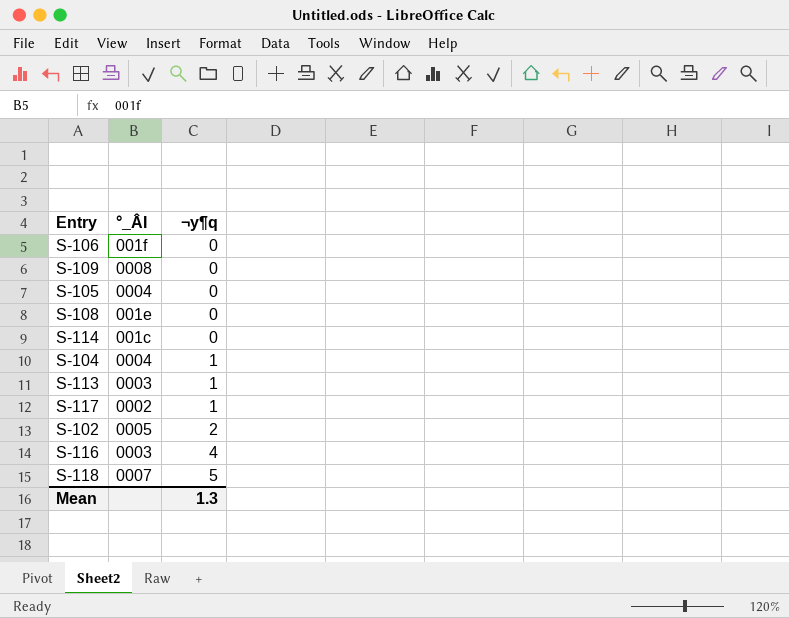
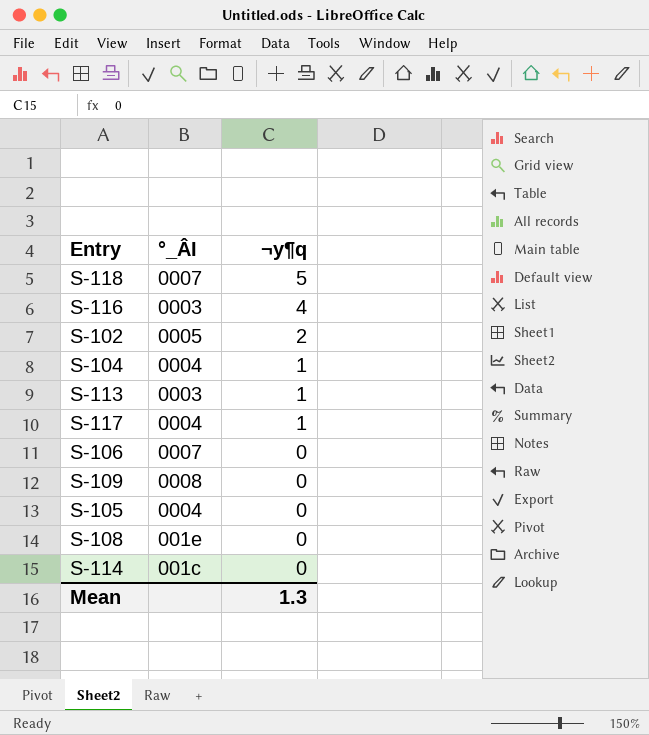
row order: ¬y¶q ascending -> ¬y¶q descending
S-117 | °_ÂI: 0002 -> 0004
S-106 | °_ÂI: 001f -> 0007

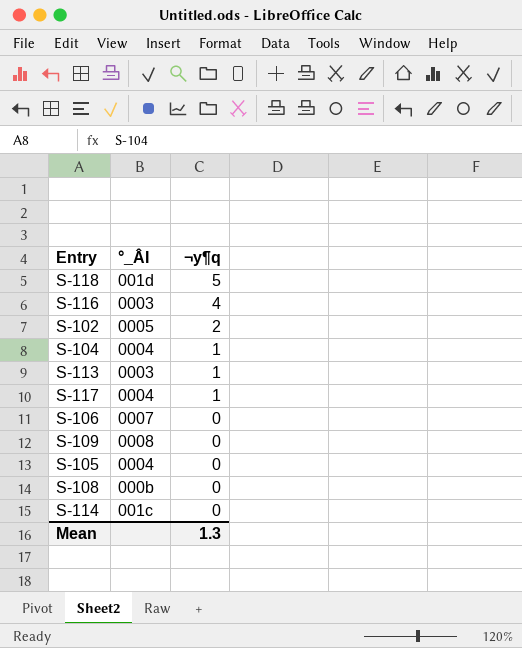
S-118 | °_ÂI: 0007 -> 001d
S-108 | °_ÂI: 001e -> 000b

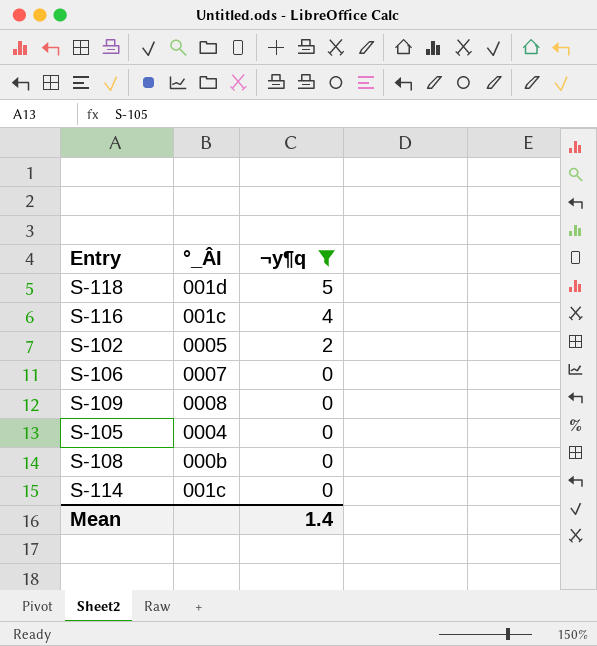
filter: none -> ¬y¶q != 1
S-116 | °_ÂI: 0003 -> 001c
Mean | ¬y¶q: 1.3 -> 1.4

